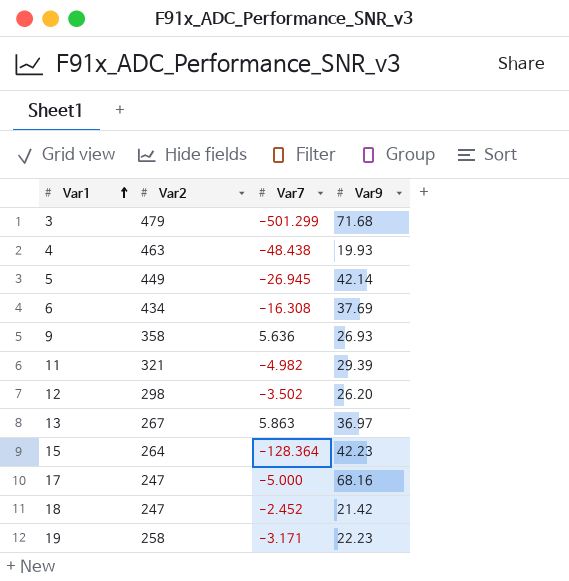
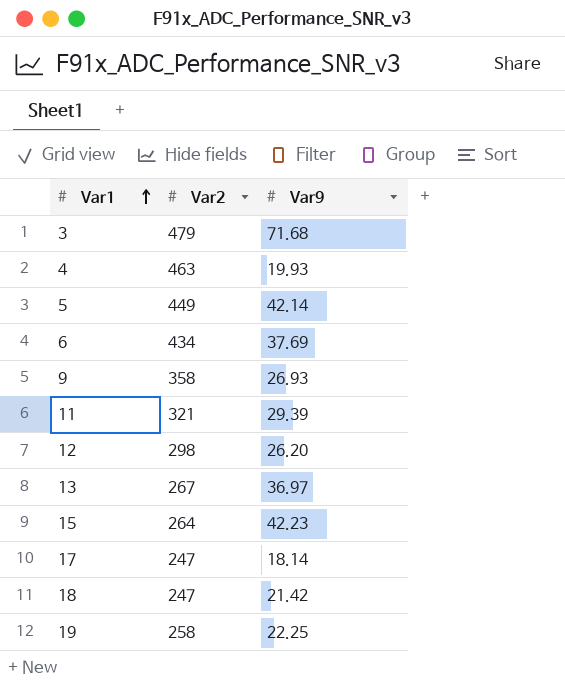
column Var7 | position: 3 -> none
17 | Var9: 68.16 -> 18.14
19 | Var9: 22.23 -> 22.25

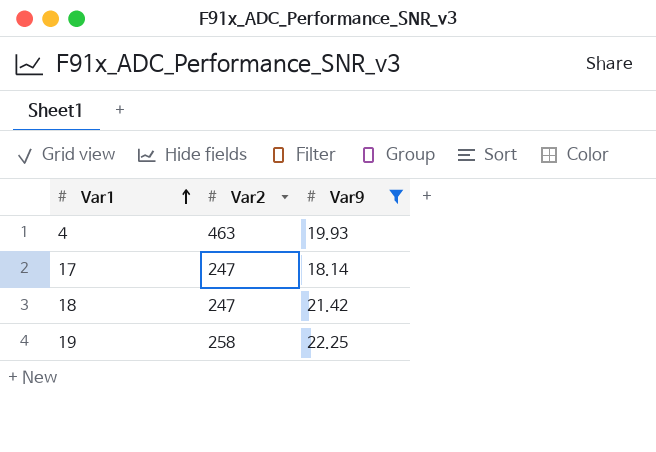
filter: none -> Var9 <= 22.25

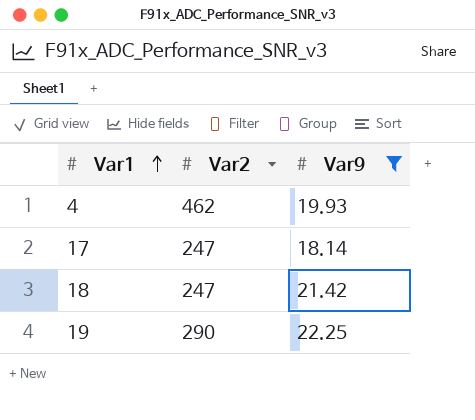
4 | Var2: 463 -> 462
19 | Var2: 258 -> 290

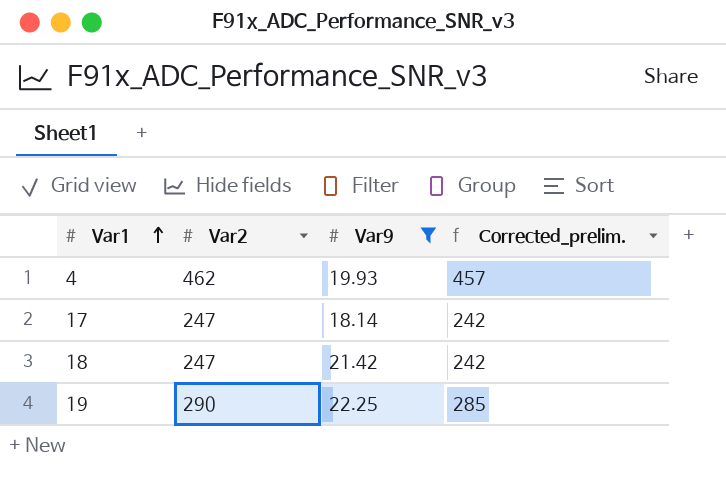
column Corrected_prelim. | formula: none -> [Var2] - 5

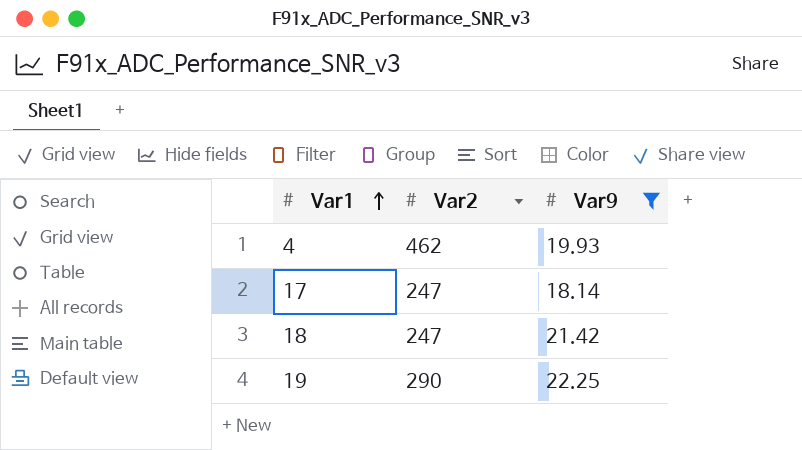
column Corrected_prelim. | formula: [Var2] - 5 -> none

